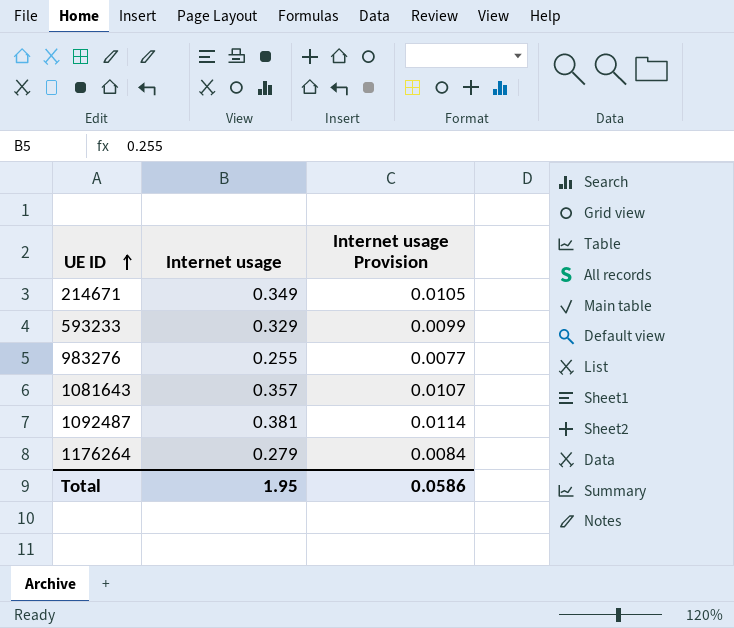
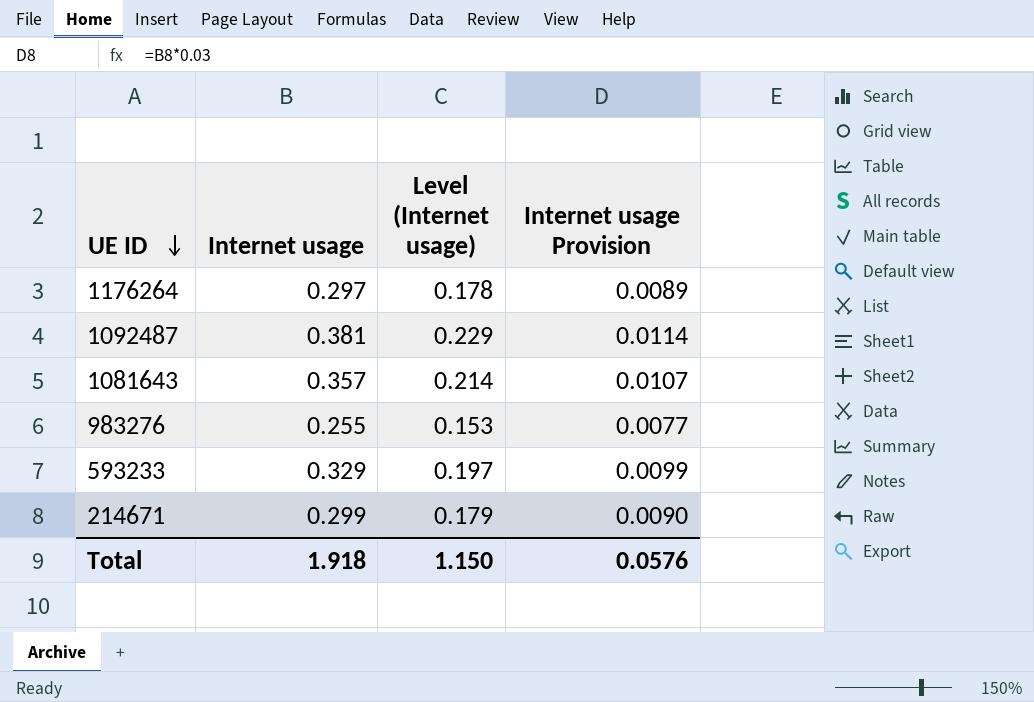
row order: UE ID ascending -> UE ID descending
column Level (Internet usage) | formula: none -> [Internet usage] * 0.6
1176264 | Internet usage: 0.279 -> 0.297
1176264 | Internet usage Provision: 0.0084 -> 0.0089
214671 | Internet usage: 0.349 -> 0.299
214671 | Internet usage Provision: 0.0105 -> 0.0090
Total | Internet usage: 1.95 -> 1.918
Total | Internet usage Provision: 0.0586 -> 0.0576

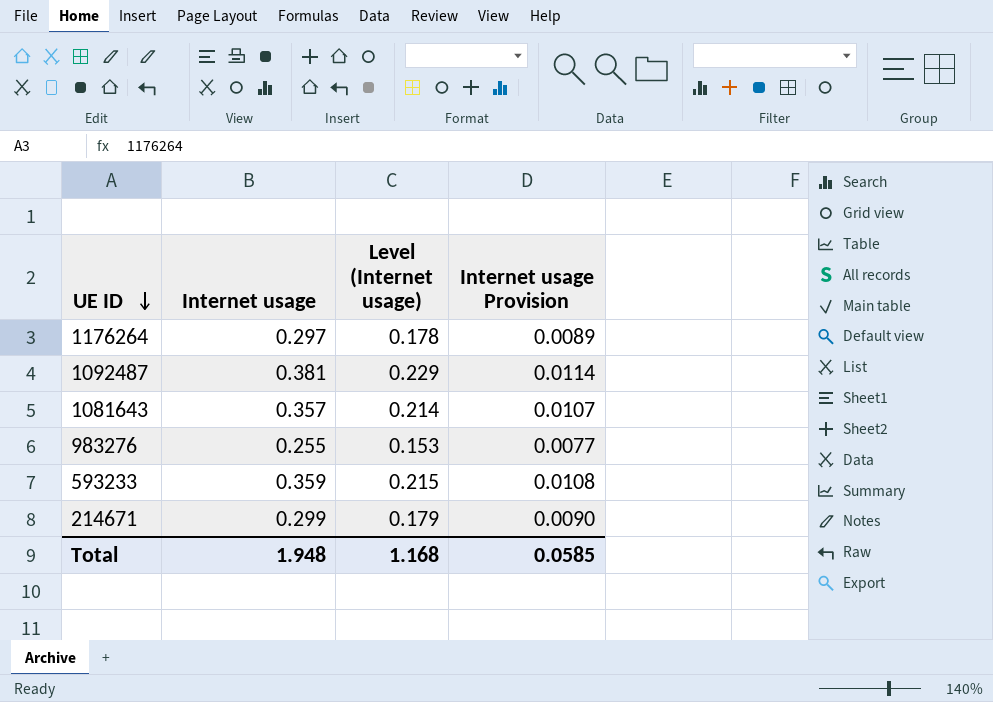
593233 | Internet usage: 0.329 -> 0.359
593233 | Level (Internet usage): 0.197 -> 0.215
593233 | Internet usage Provision: 0.0099 -> 0.0108
Total | Internet usage: 1.918 -> 1.948
Total | Level (Internet usage): 1.150 -> 1.168
Total | Internet usage Provision: 0.0576 -> 0.0585

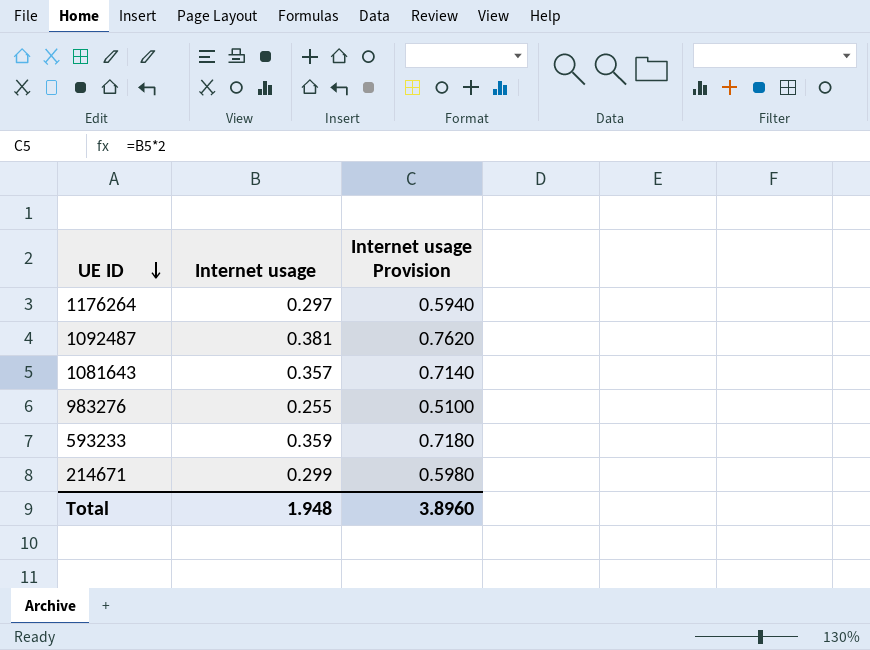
column Level (Internet usage) | formula: [Internet usage] * 0.6 -> none
column Internet usage Provision | formula: [Internet usage] * 0.03 -> [Internet usage] * 2
Total | Internet usage Provision: 0.0585 -> 3.8960

